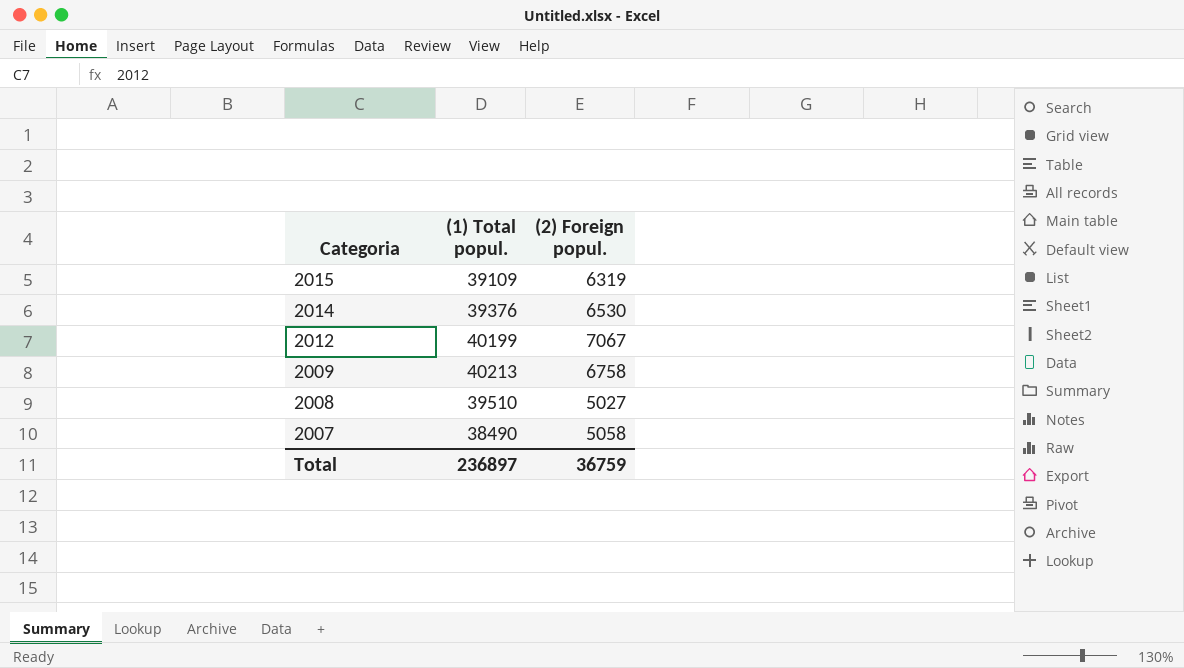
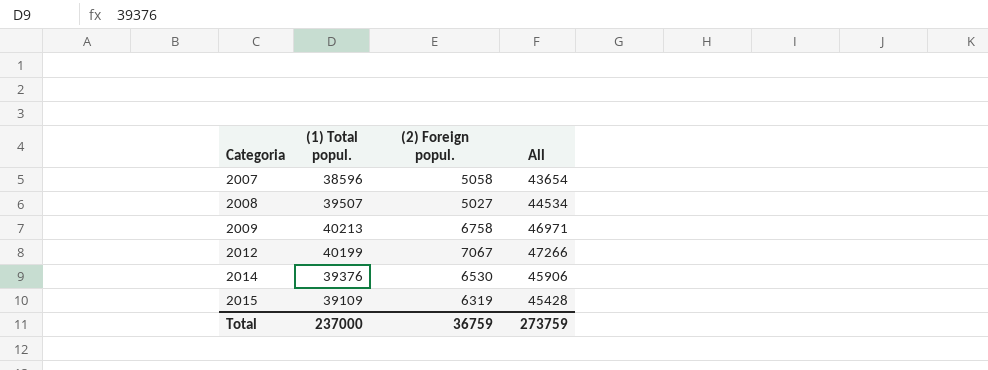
row order: Categoria descending -> Categoria ascending
column All | formula: none -> [(1) Total popul.] + [(2) Foreign popul.]
2007 | (1) Total popul.: 38490 -> 38596
2008 | (1) Total popul.: 39510 -> 39507
Total | (1) Total popul.: 236897 -> 237000

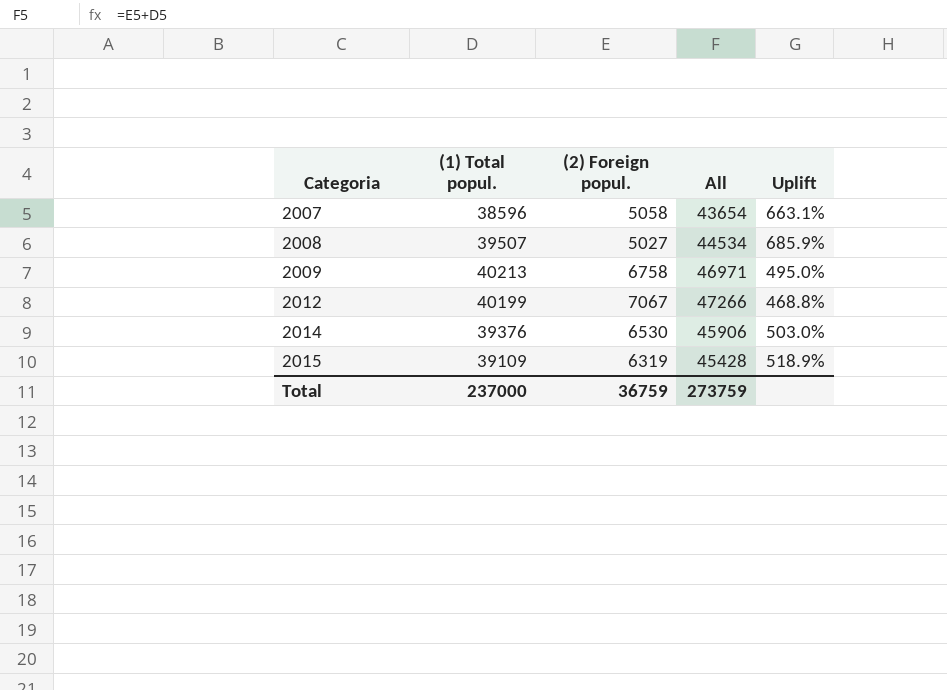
column Uplift | formula: none -> ([(1) Total popul.] - [(2) Foreign popul.]) / [(2) Foreign popul.]

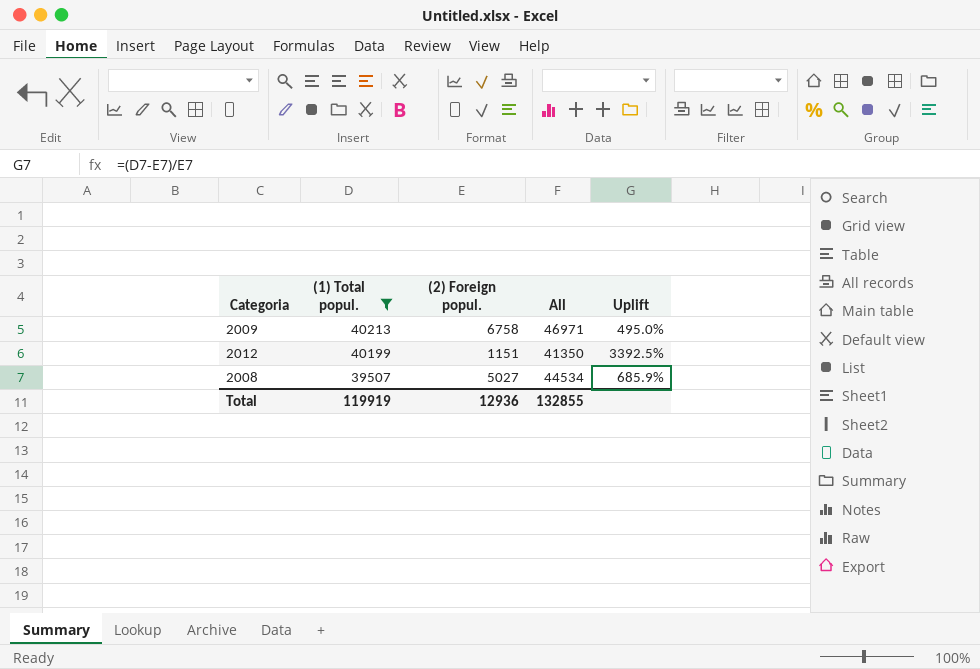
filter: none -> (1) Total popul. >= 39507
row order: Categoria ascending -> (1) Total popul. descending
2012 | (2) Foreign popul.: 7067 -> 1151
2012 | All: 47266 -> 41350
2012 | Uplift: 468.8% -> 3392.5%
Total | (1) Total popul.: 237000 -> 119919
Total | (2) Foreign popul.: 36759 -> 12936
Total | All: 273759 -> 132855

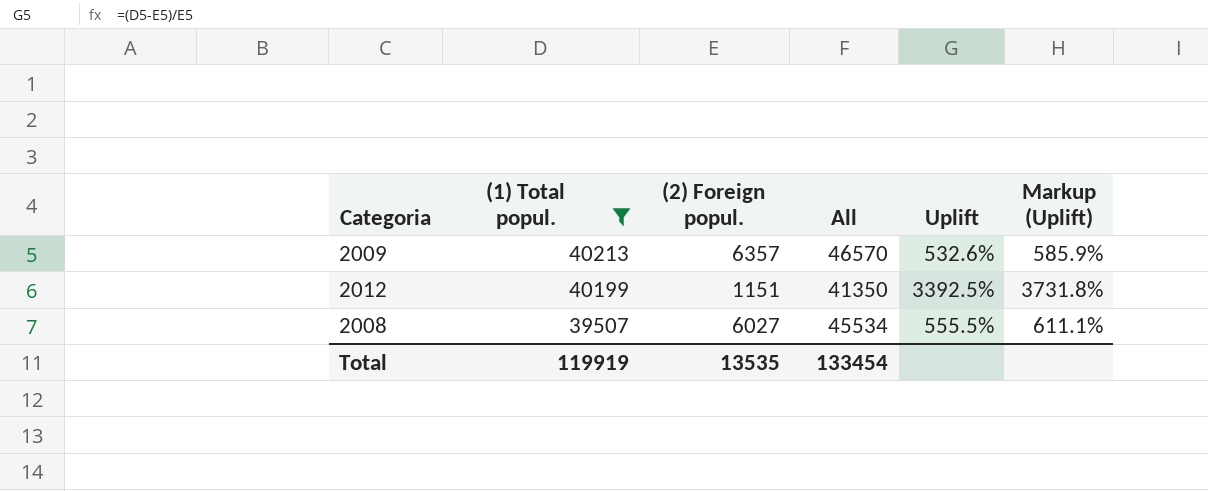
column Markup (Uplift) | formula: none -> [Uplift] * 1.1
2009 | (2) Foreign popul.: 6758 -> 6357
2009 | All: 46971 -> 46570
2009 | Uplift: 495.0% -> 532.6%
2008 | (2) Foreign popul.: 5027 -> 6027
2008 | All: 44534 -> 45534
2008 | Uplift: 685.9% -> 555.5%
Total | (2) Foreign popul.: 12936 -> 13535
Total | All: 132855 -> 133454

